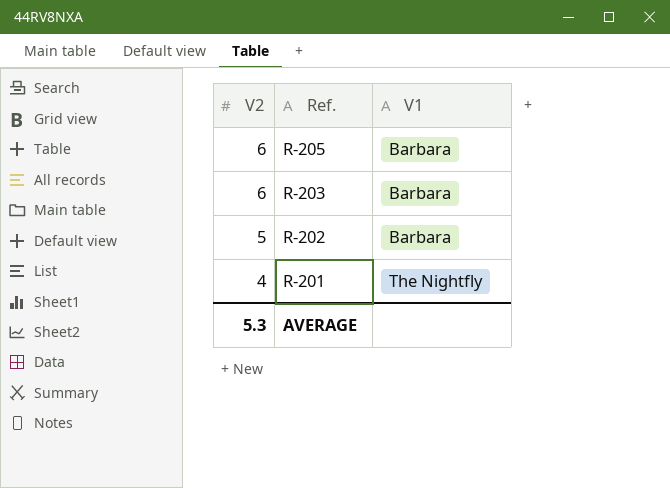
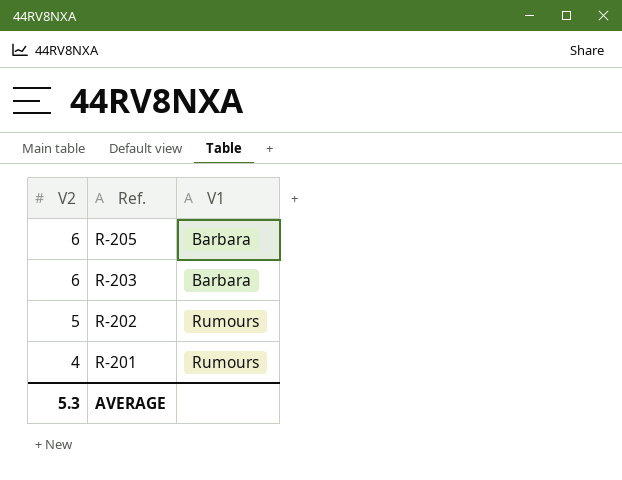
R-202 | V1: Barbara -> Rumours
R-201 | V1: The Nightfly -> Rumours

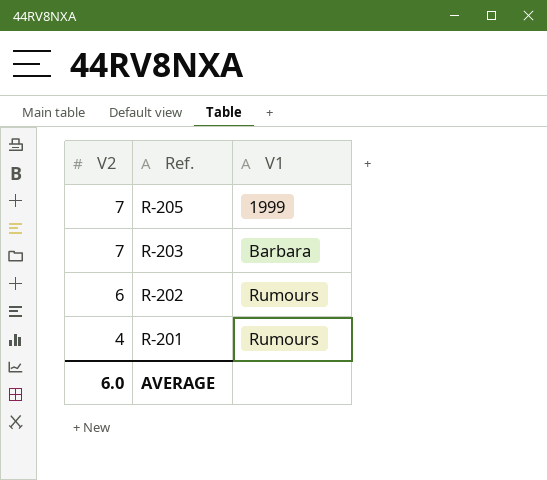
R-205 | V2: 6 -> 7
R-205 | V1: Barbara -> 1999
R-203 | V2: 6 -> 7
R-202 | V2: 5 -> 6
AVERAGE | V2: 5.3 -> 6.0

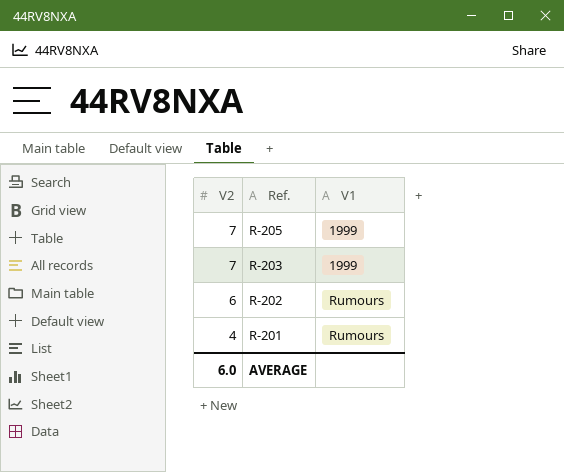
R-203 | V1: Barbara -> 1999

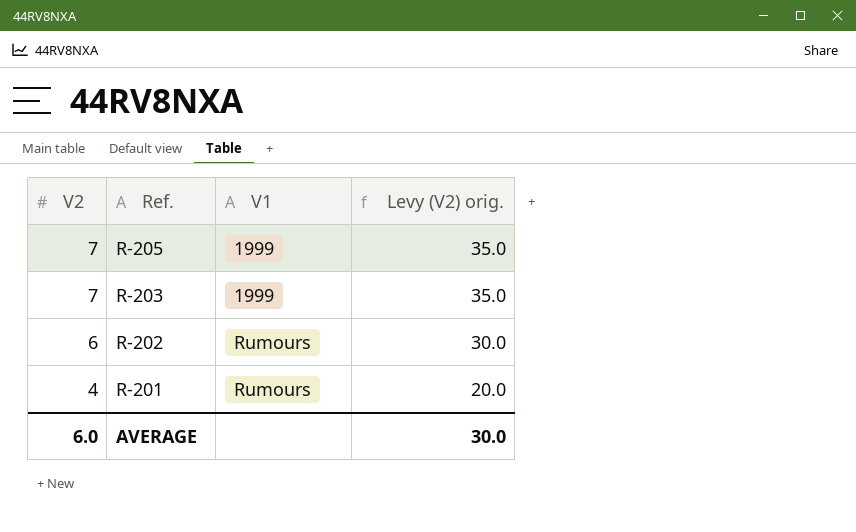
column Levy (V2) orig. | formula: none -> [V2] * 5

